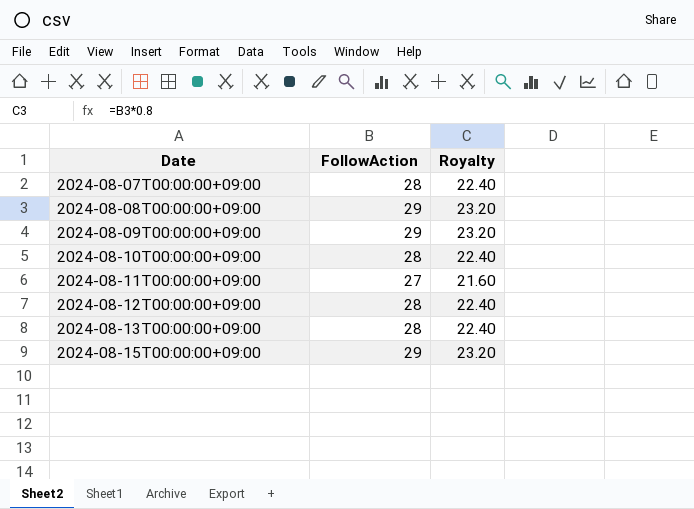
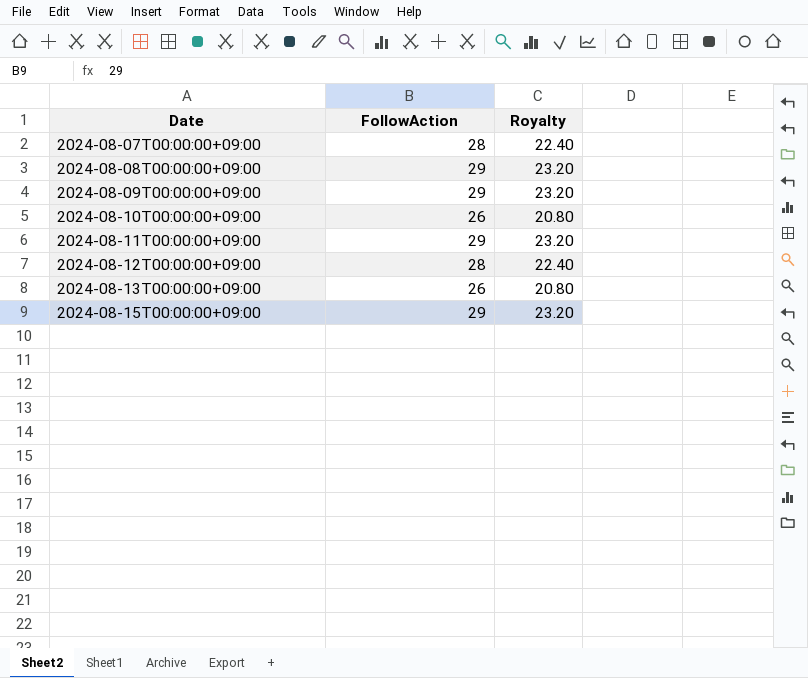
2024-08-10T00:00:00+09:00 | FollowAction: 28 -> 26
2024-08-10T00:00:00+09:00 | Royalty: 22.40 -> 20.80
2024-08-11T00:00:00+09:00 | FollowAction: 27 -> 29
2024-08-11T00:00:00+09:00 | Royalty: 21.60 -> 23.20
2024-08-13T00:00:00+09:00 | FollowAction: 28 -> 26
2024-08-13T00:00:00+09:00 | Royalty: 22.40 -> 20.80

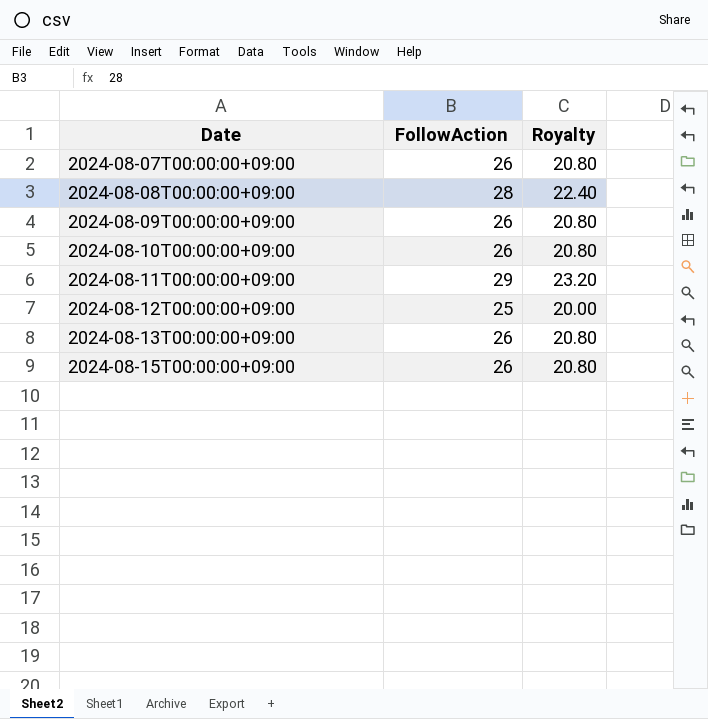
2024-08-07T00:00:00+09:00 | FollowAction: 28 -> 26
2024-08-07T00:00:00+09:00 | Royalty: 22.40 -> 20.80
2024-08-08T00:00:00+09:00 | FollowAction: 29 -> 28
2024-08-08T00:00:00+09:00 | Royalty: 23.20 -> 22.40
2024-08-09T00:00:00+09:00 | FollowAction: 29 -> 26
2024-08-09T00:00:00+09:00 | Royalty: 23.20 -> 20.80
2024-08-12T00:00:00+09:00 | FollowAction: 28 -> 25
2024-08-12T00:00:00+09:00 | Royalty: 22.40 -> 20.00
2024-08-15T00:00:00+09:00 | FollowAction: 29 -> 26
2024-08-15T00:00:00+09:00 | Royalty: 23.20 -> 20.80

